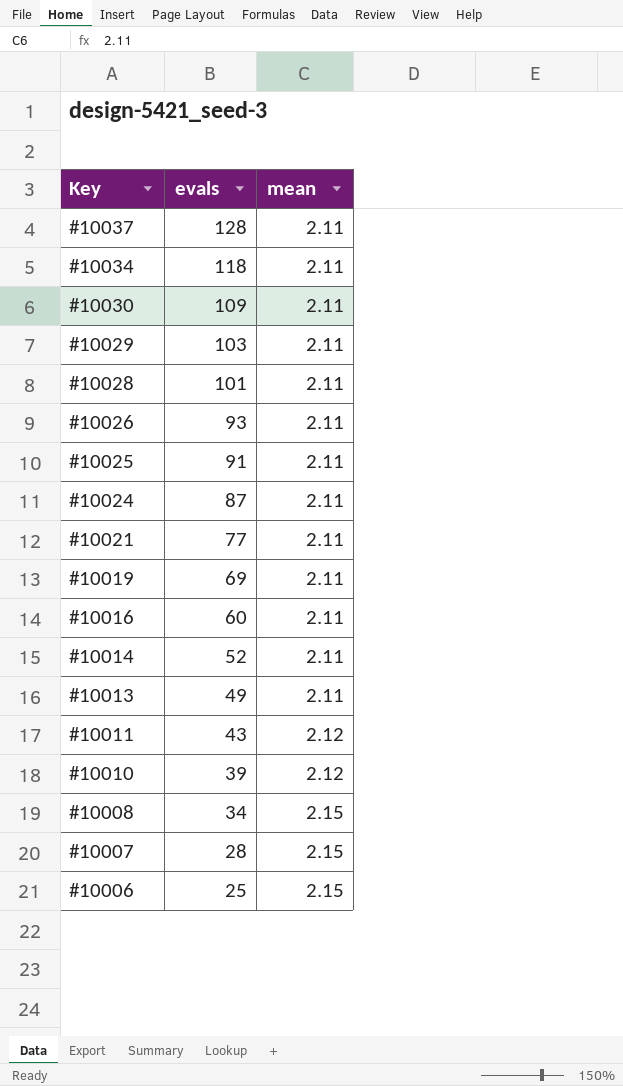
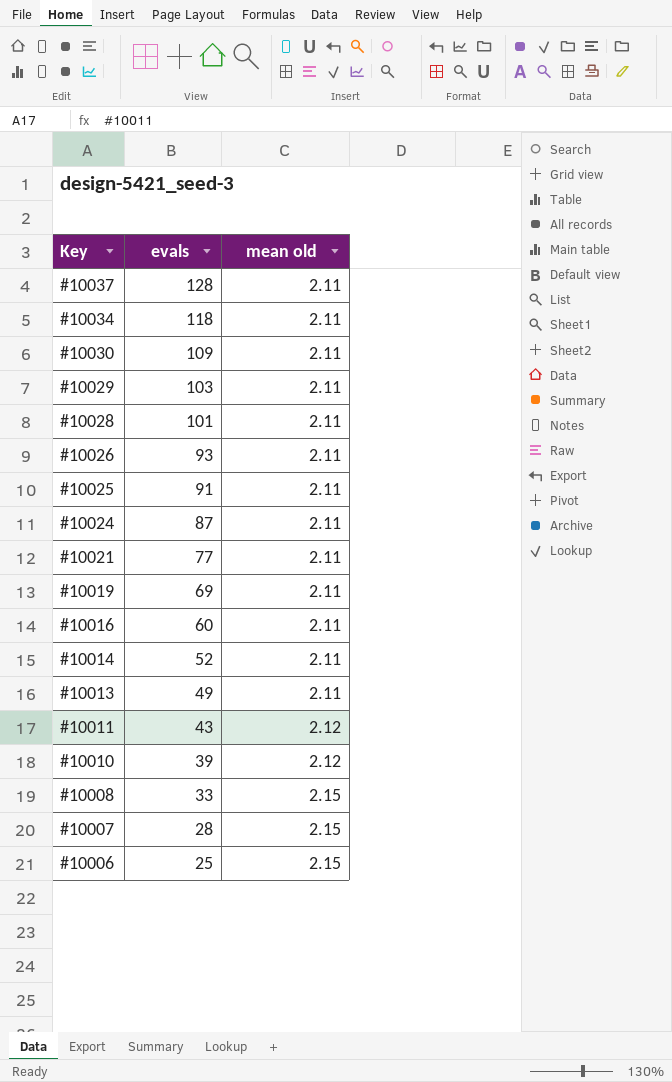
column name: mean -> mean old
#10008 | evals: 34 -> 33

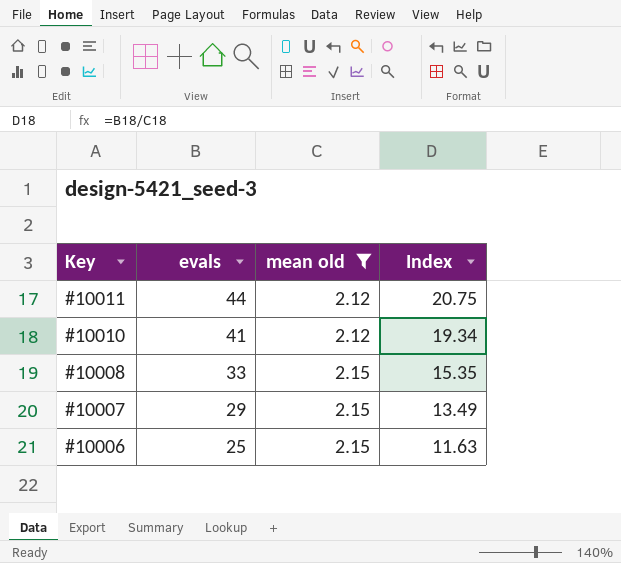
filter: none -> mean old != 2.11
column Index | formula: none -> [evals] / [mean old]
#10011 | evals: 43 -> 44
#10010 | evals: 39 -> 41
#10007 | evals: 28 -> 29

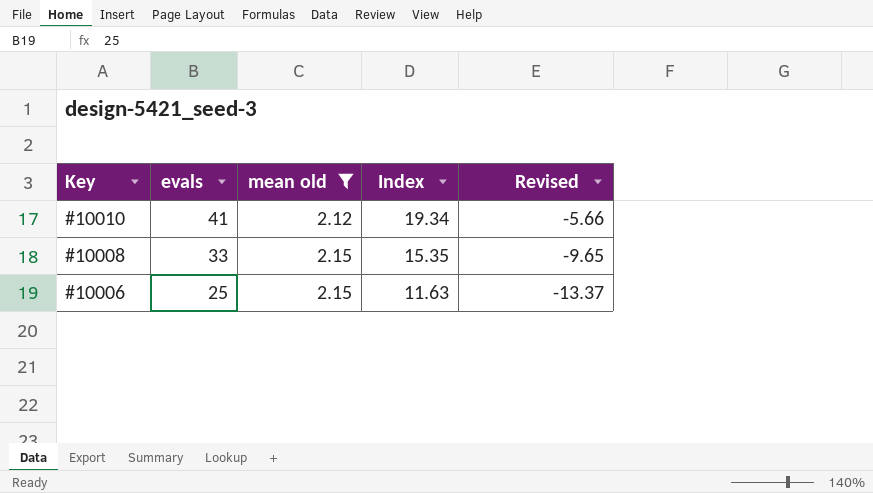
column Revised | formula: none -> [Index] - 25
row #10011: 44 | 2.12 | 20.75 -> none
row #10007: 29 | 2.15 | 13.49 -> none

